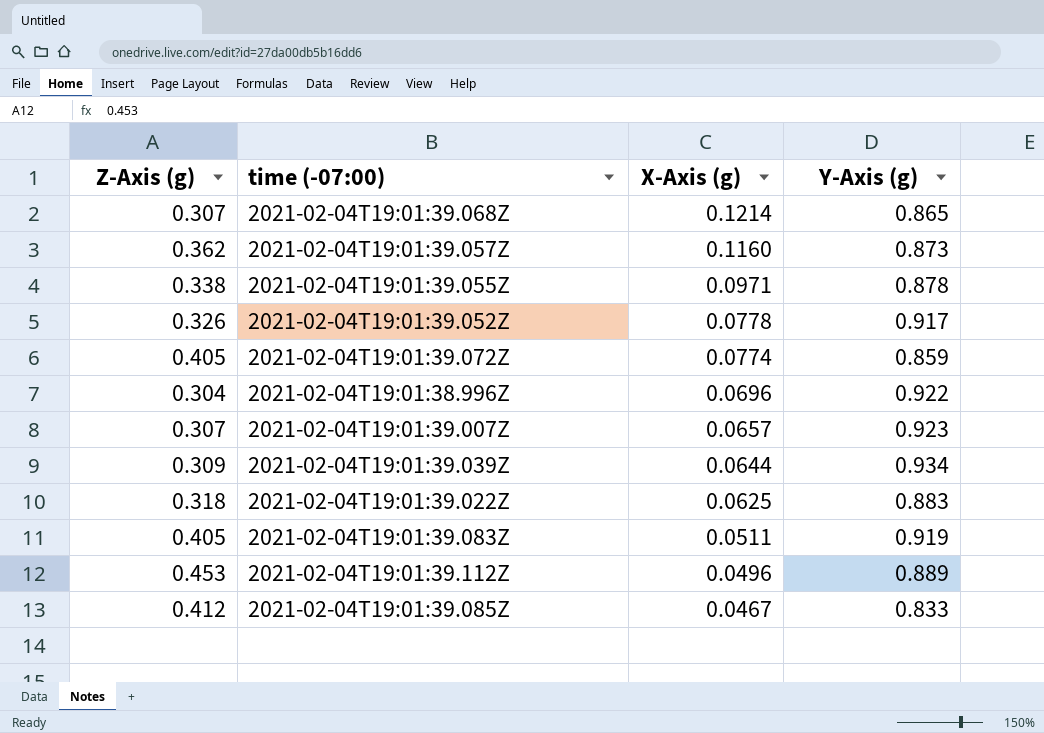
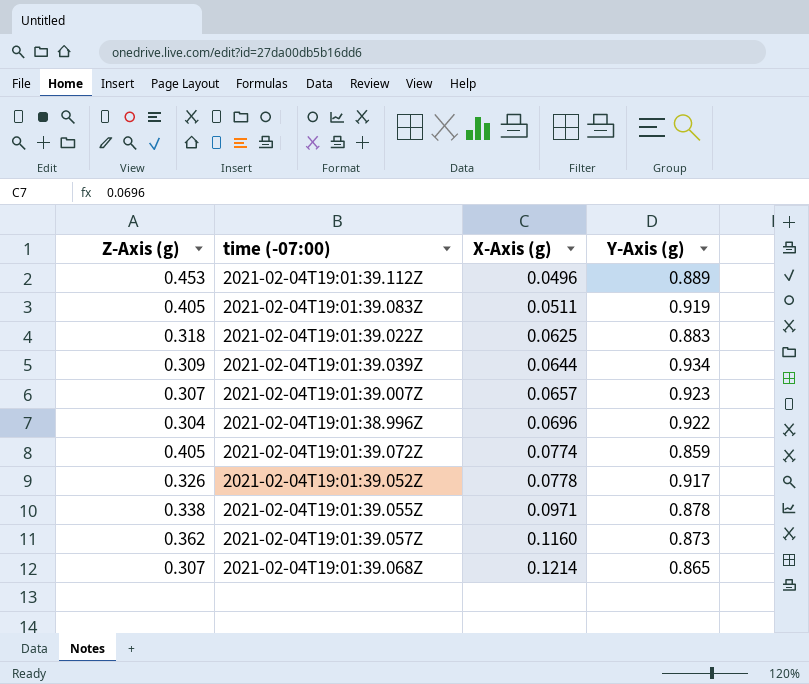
row order: X-Axis (g) descending -> X-Axis (g) ascending
row 2021-02-04T19:01:39.085Z: 0.412 | 0.0467 | 0.833 -> none

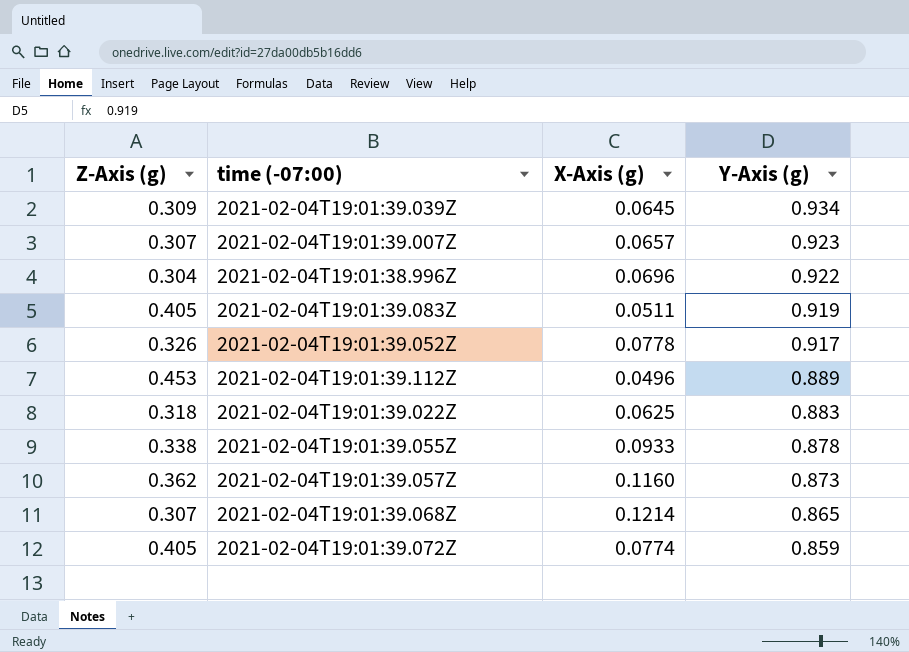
row order: X-Axis (g) ascending -> Y-Axis (g) descending
2021-02-04T19:01:39.039Z | X-Axis (g): 0.0644 -> 0.0645
2021-02-04T19:01:39.055Z | X-Axis (g): 0.0971 -> 0.0933

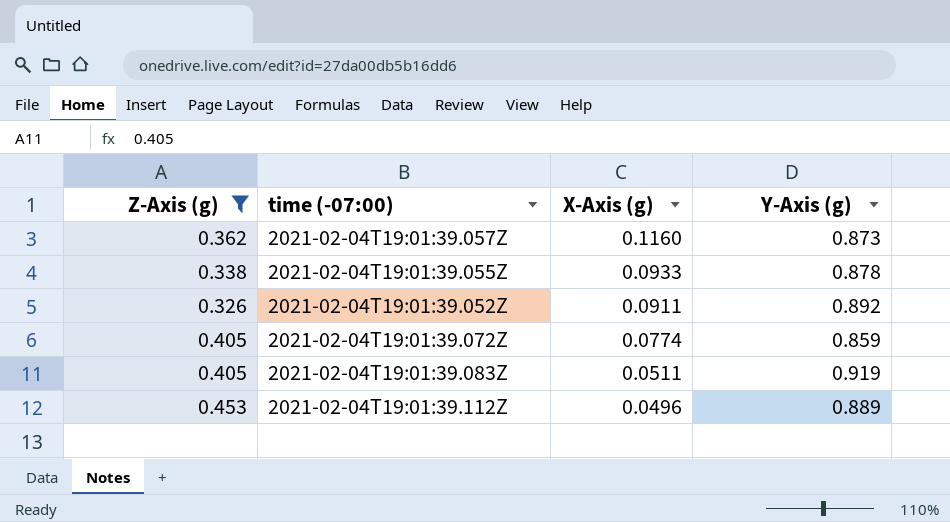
filter: none -> Z-Axis (g) >= 0.326
row order: Y-Axis (g) descending -> X-Axis (g) descending
2021-02-04T19:01:39.052Z | X-Axis (g): 0.0778 -> 0.0911
2021-02-04T19:01:39.052Z | Y-Axis (g): 0.917 -> 0.892

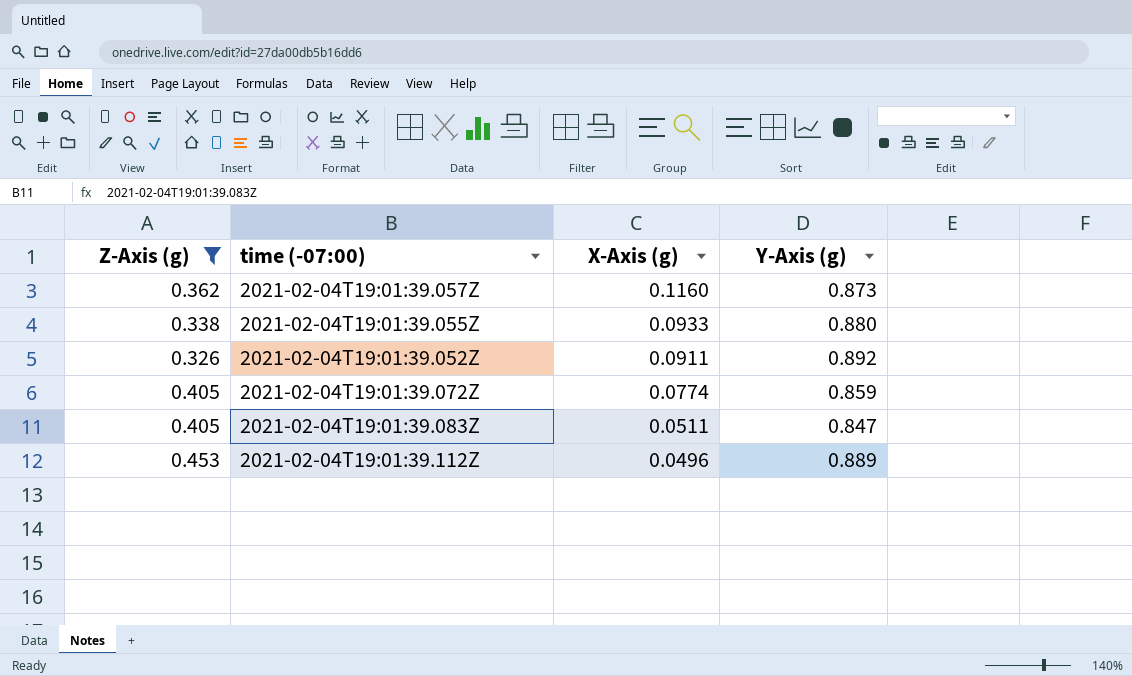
2021-02-04T19:01:39.055Z | Y-Axis (g): 0.878 -> 0.880
2021-02-04T19:01:39.083Z | Y-Axis (g): 0.919 -> 0.847

